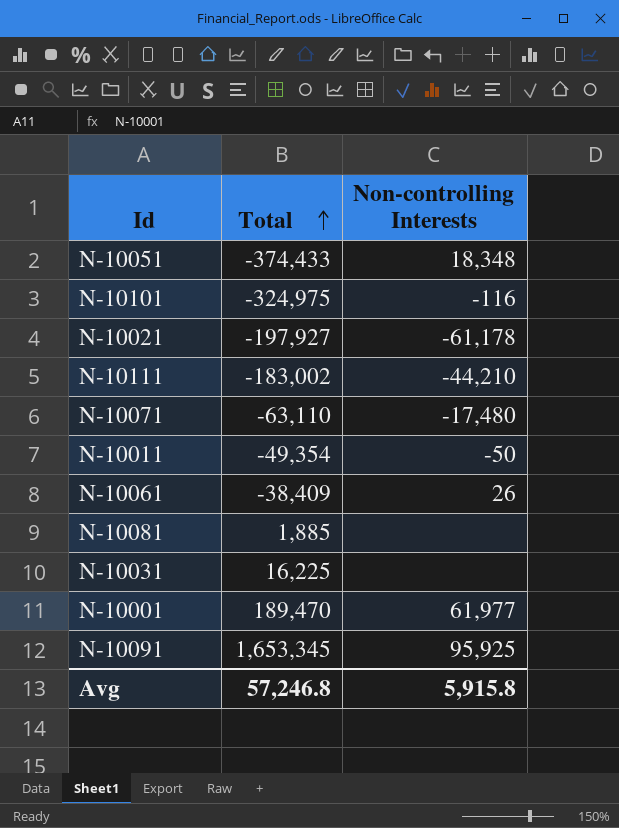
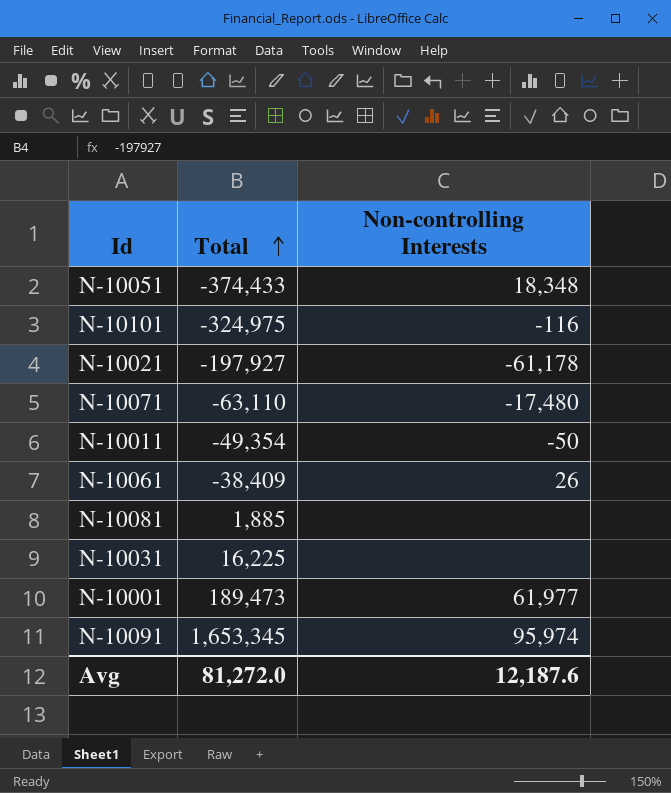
row N-10111: -183,002 | -44,210 -> none
N-10001 | Total: 189,470 -> 189,473
N-10091 | Non-controlling Interests: 95,925 -> 95,974
Avg | Total: 57,246.8 -> 81,272.0
Avg | Non-controlling Interests: 5,915.8 -> 12,187.6

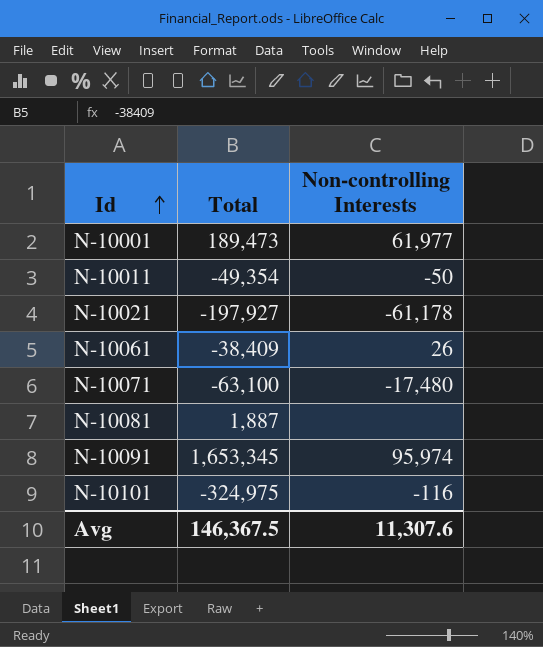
row order: Total ascending -> Id ascending
row N-10051: -374,433 | 18,348 -> none
row N-10031: 16,225 | none -> none
N-10071 | Total: -63,110 -> -63,100
N-10081 | Total: 1,885 -> 1,887
Avg | Total: 81,272.0 -> 146,367.5
Avg | Non-controlling Interests: 12,187.6 -> 11,307.6

